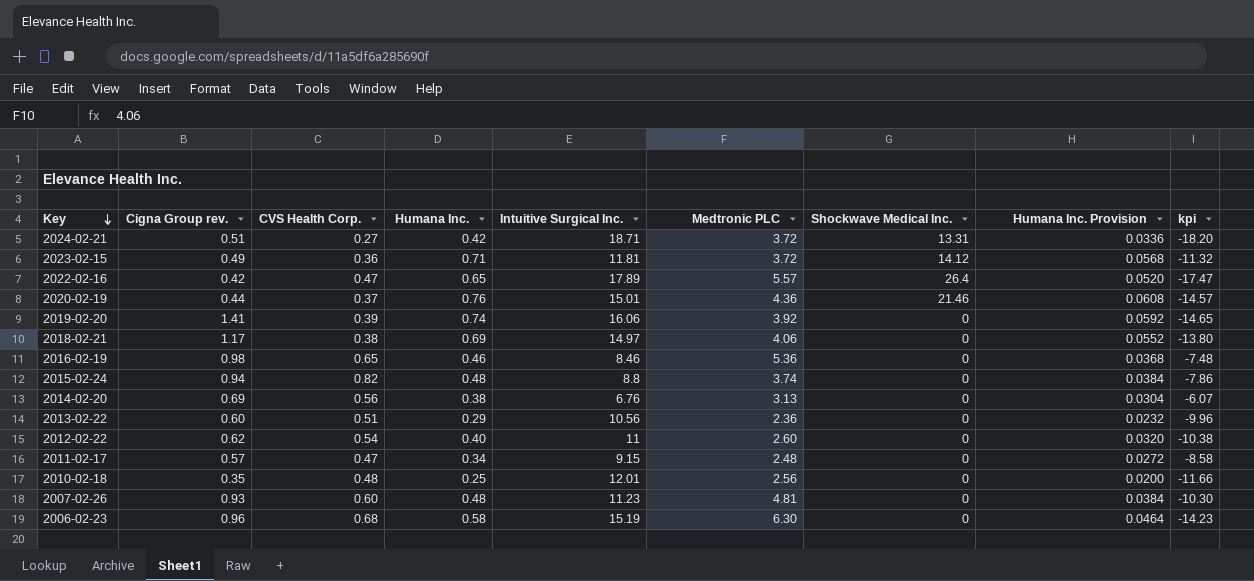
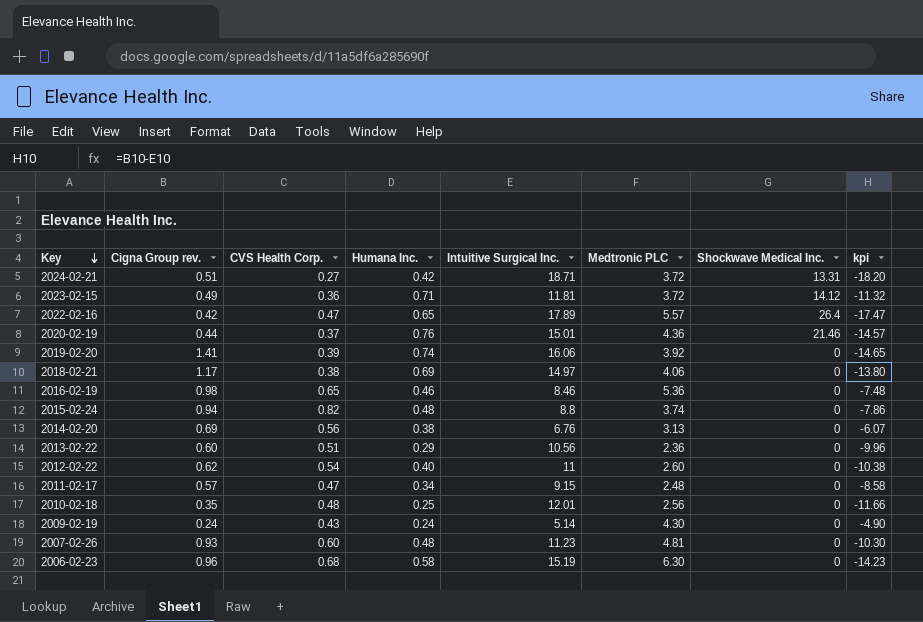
column Humana Inc. Provision | formula: [Humana Inc.] * 0.08 -> none
row 2009-02-19: none -> 0.24 | 0.43 | 0.24 | 5.14 | 4.30 | 0 | -4.90

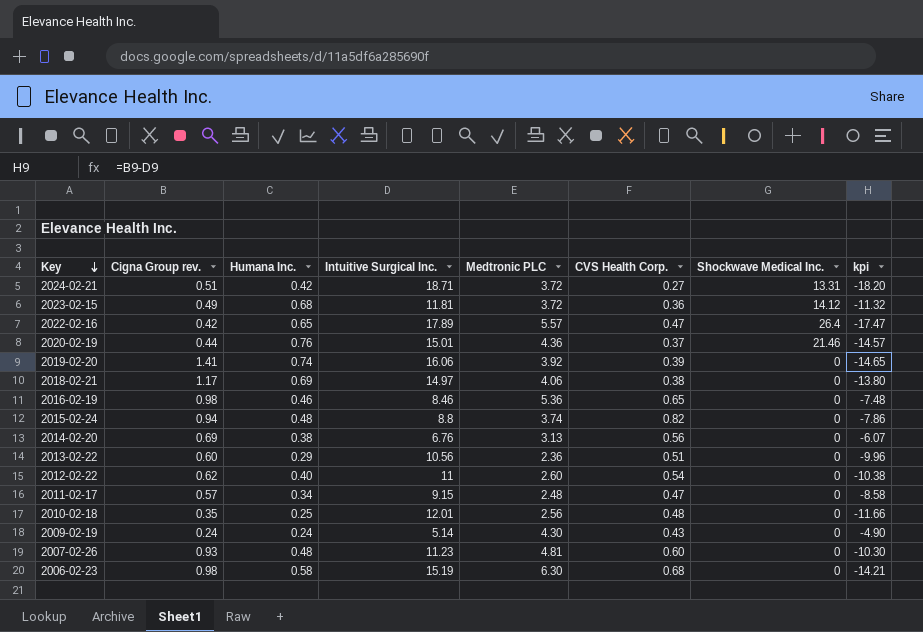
column CVS Health Corp. | position: 3 -> 6
2023-02-15 | Humana Inc.: 0.71 -> 0.68
2006-02-23 | Cigna Group rev.: 0.96 -> 0.98
2006-02-23 | kpi: -14.23 -> -14.21

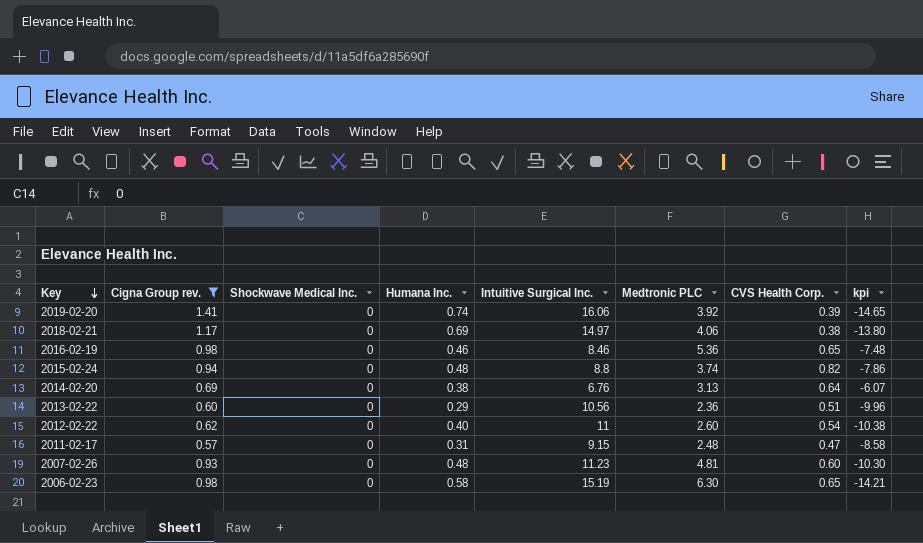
filter: none -> Cigna Group rev. >= 0.57
column Shockwave Medical Inc. | position: 7 -> 3
2014-02-20 | CVS Health Corp.: 0.56 -> 0.64
2011-02-17 | Humana Inc.: 0.34 -> 0.31
2006-02-23 | CVS Health Corp.: 0.68 -> 0.65

